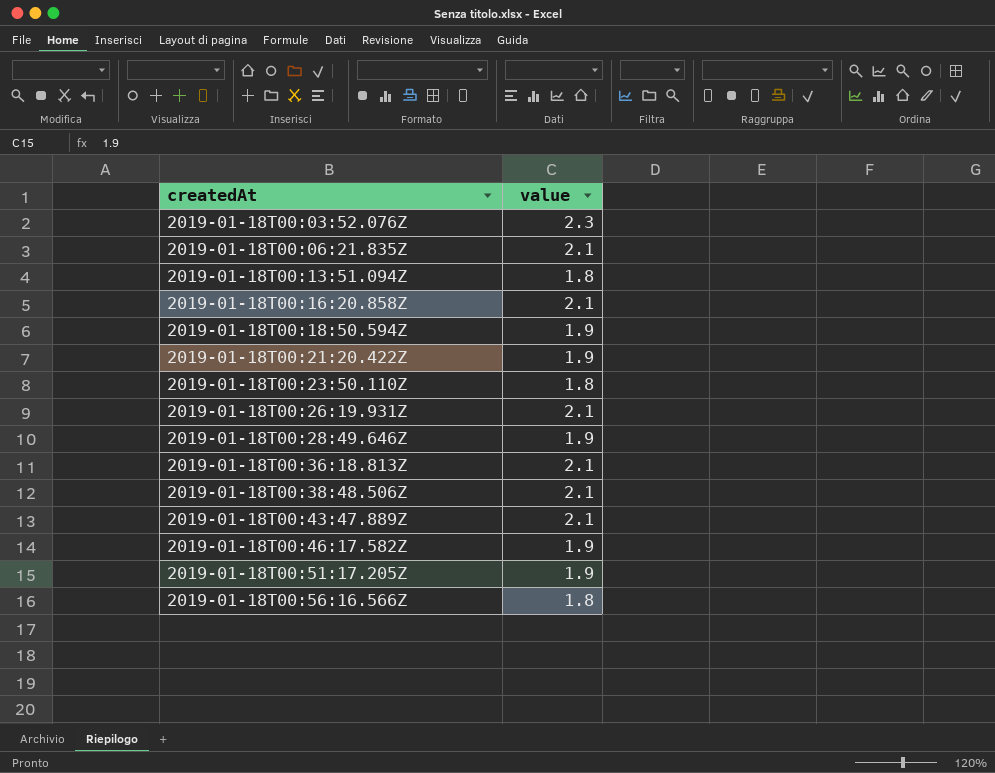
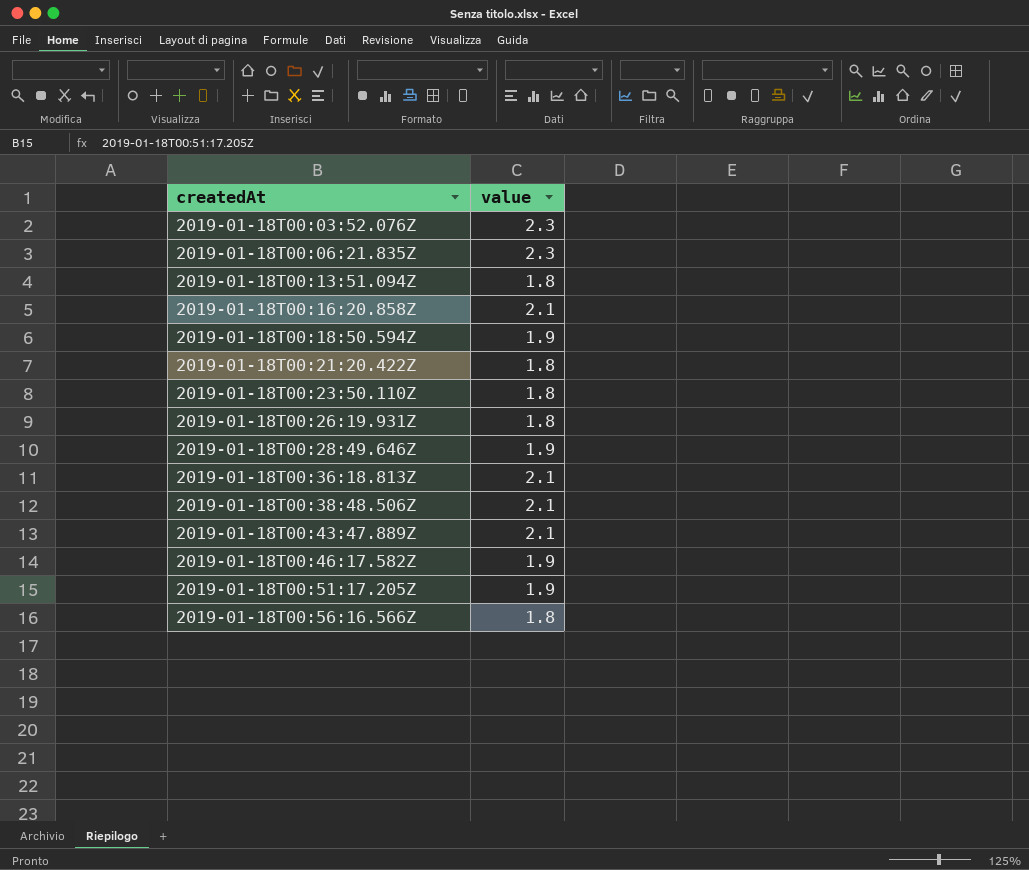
2019-01-18T00:06:21.835Z | value: 2.1 -> 2.3
2019-01-18T00:21:20.422Z | value: 1.9 -> 1.8
2019-01-18T00:26:19.931Z | value: 2.1 -> 1.8

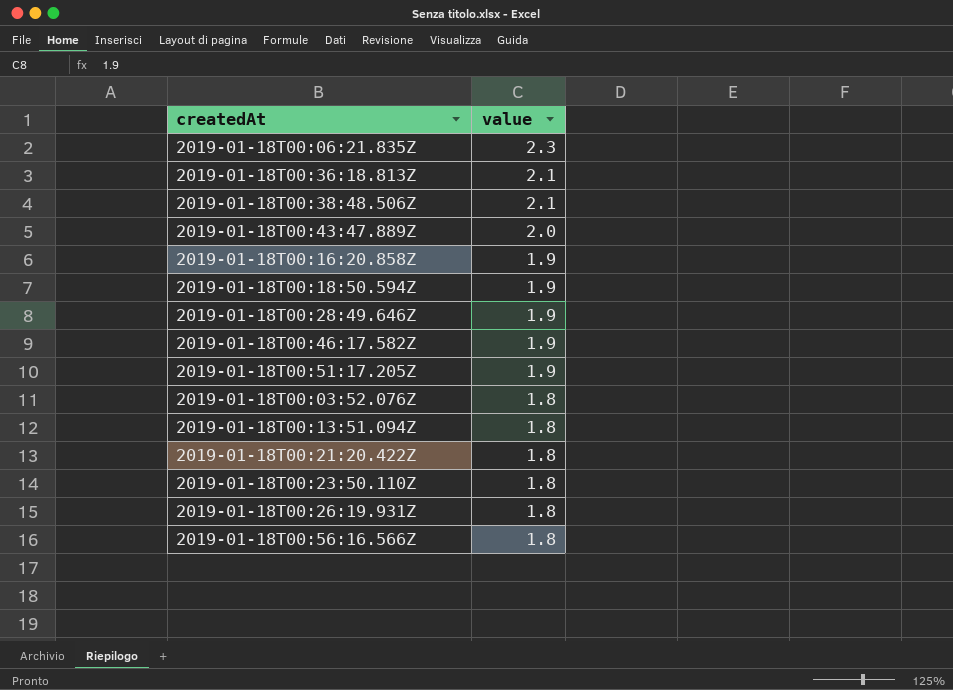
row order: createdAt ascending -> value descending
2019-01-18T00:43:47.889Z | value: 2.1 -> 2.0
2019-01-18T00:16:20.858Z | value: 2.1 -> 1.9
2019-01-18T00:03:52.076Z | value: 2.3 -> 1.8

